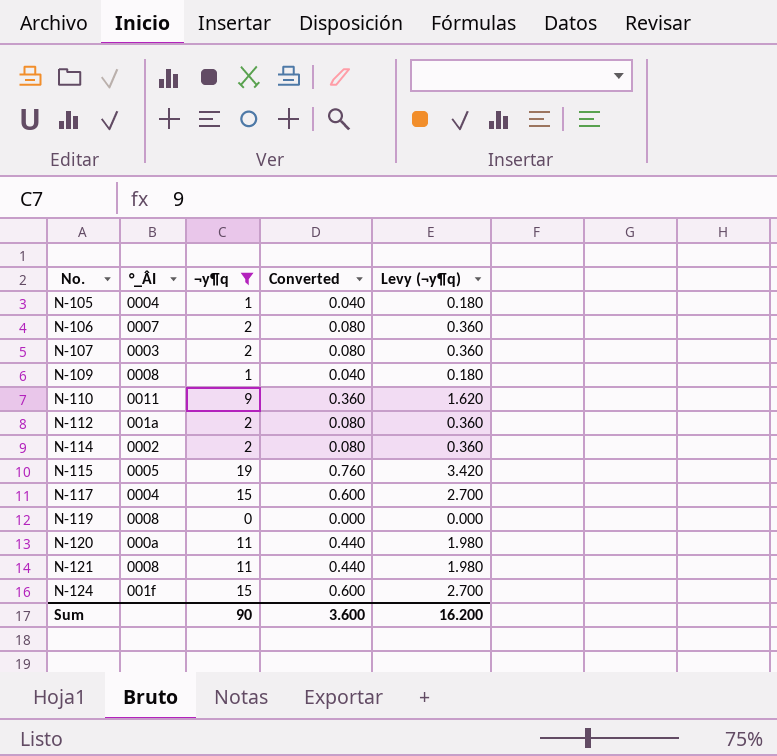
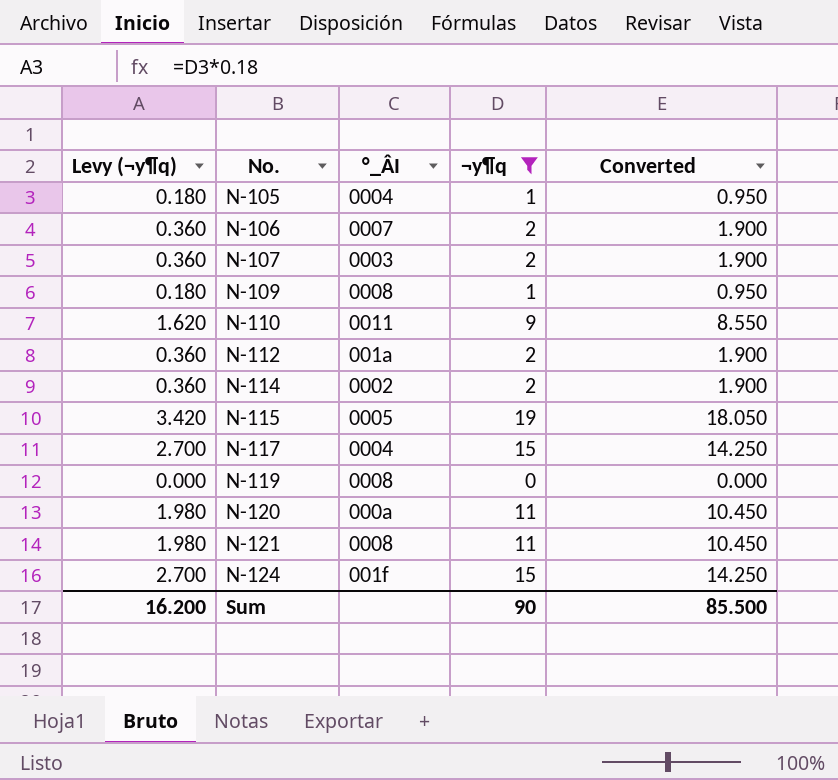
column Levy (¬y¶q) | position: 5 -> 1
column Converted | formula: [¬y¶q] * 0.04 -> [¬y¶q] * 0.95
Sum | Converted: 3.600 -> 85.500

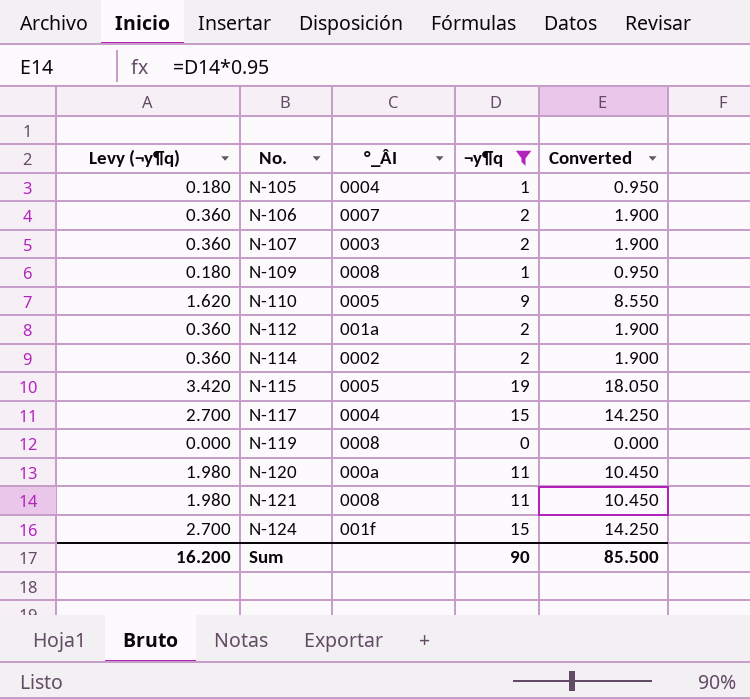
N-110 | °_ÂI: 0011 -> 0005

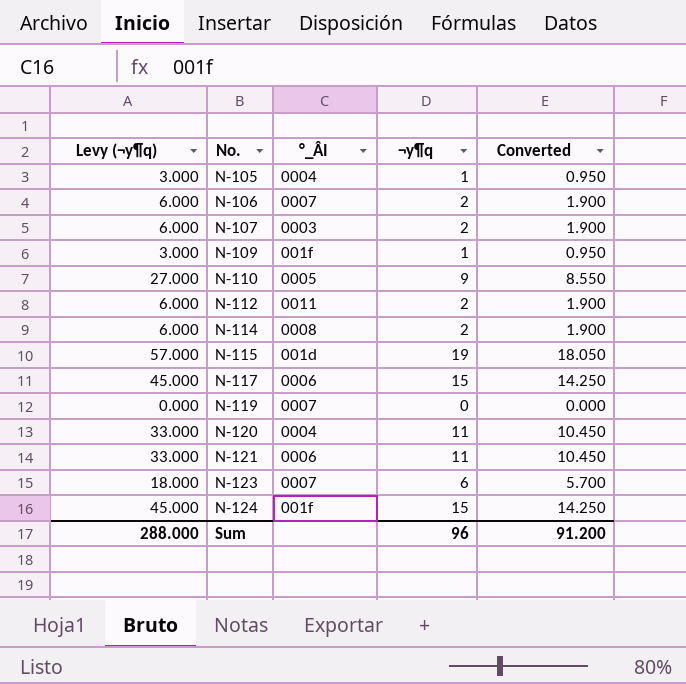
filter: ¬y¶q != 6 -> none
column Levy (¬y¶q) | formula: [¬y¶q] * 0.18 -> [¬y¶q] * 3
N-109 | °_ÂI: 0008 -> 001f
N-112 | °_ÂI: 001a -> 0011
N-114 | °_ÂI: 0002 -> 0008
N-115 | °_ÂI: 0005 -> 001d
N-117 | °_ÂI: 0004 -> 0006
N-119 | °_ÂI: 0008 -> 0007
N-120 | °_ÂI: 000a -> 0004
N-121 | °_ÂI: 0008 -> 0006
Sum | Levy (¬y¶q): 16.200 -> 288.000
Sum | ¬y¶q: 90 -> 96
Sum | Converted: 85.500 -> 91.200

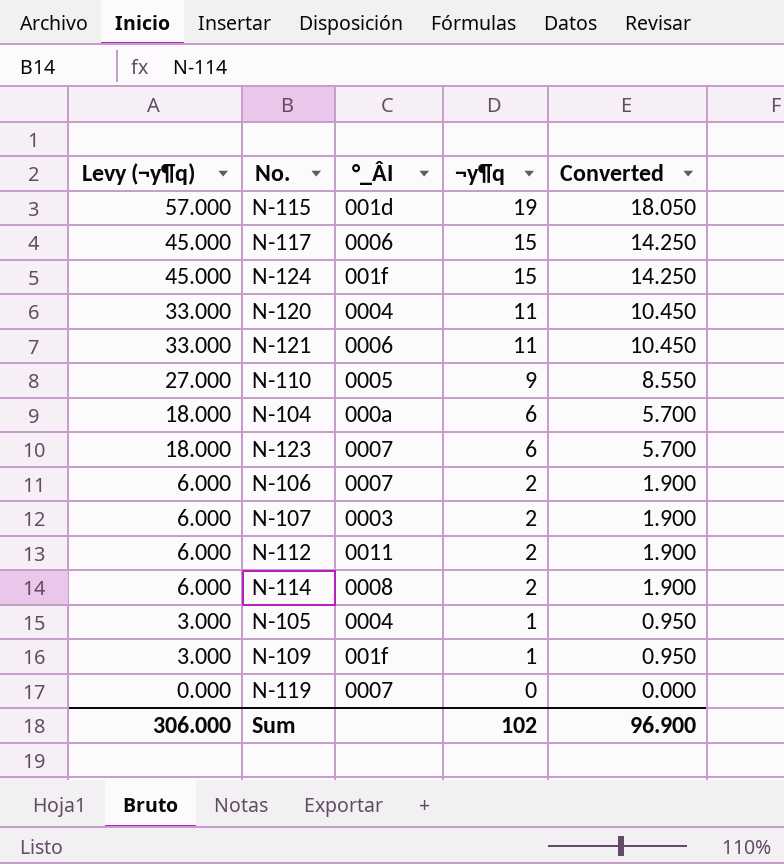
row order: No. ascending -> Levy (¬y¶q) descending
row N-104: none -> 18.000 | 000a | 6 | 5.700
Sum | Levy (¬y¶q): 288.000 -> 306.000
Sum | ¬y¶q: 96 -> 102
Sum | Converted: 91.200 -> 96.900

